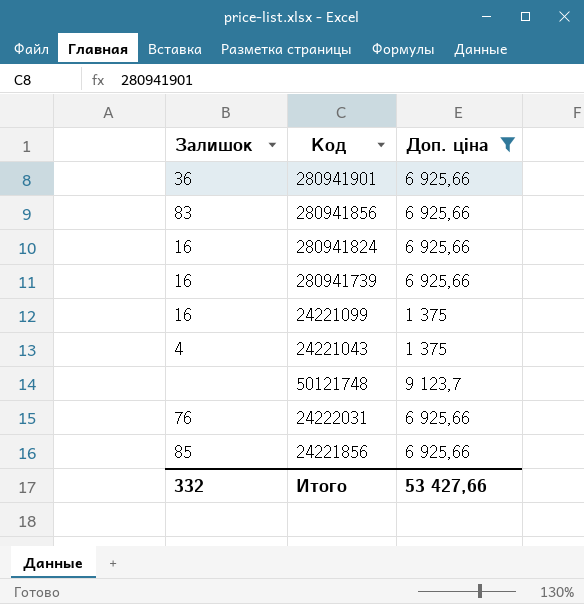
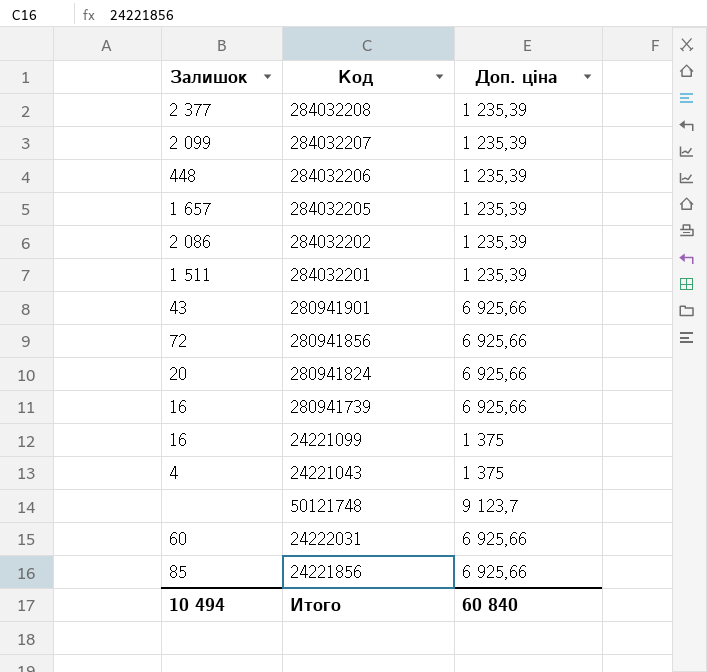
filter: Доп. ціна != 1 235,39 -> none
280941901 | Залишок: 36 -> 43
280941856 | Залишок: 83 -> 72
280941824 | Залишок: 16 -> 20
24222031 | Залишок: 76 -> 60
Итого | Залишок: 332 -> 10 494
Итого | Доп. ціна: 53 427,66 -> 60 840

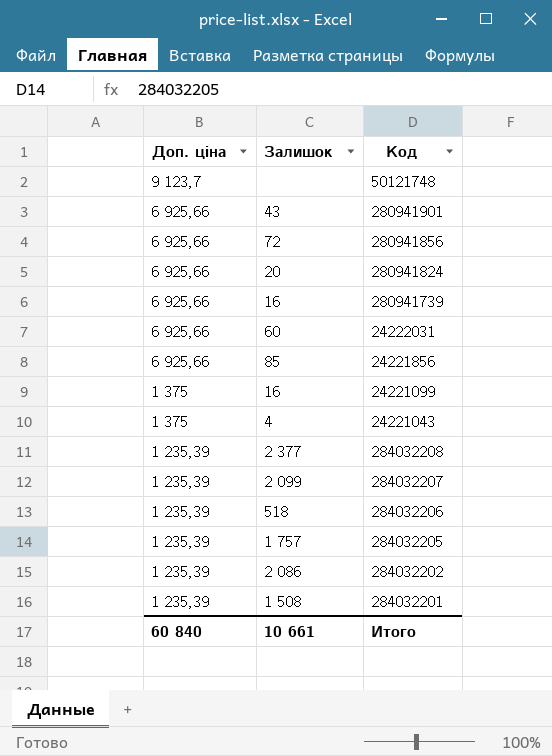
row order: none -> Доп. ціна descending
column Доп. ціна | position: 3 -> 1
284032206 | Залишок: 448 -> 518
284032205 | Залишок: 1 657 -> 1 757
284032201 | Залишок: 1 511 -> 1 508
Итого | Залишок: 10 494 -> 10 661

